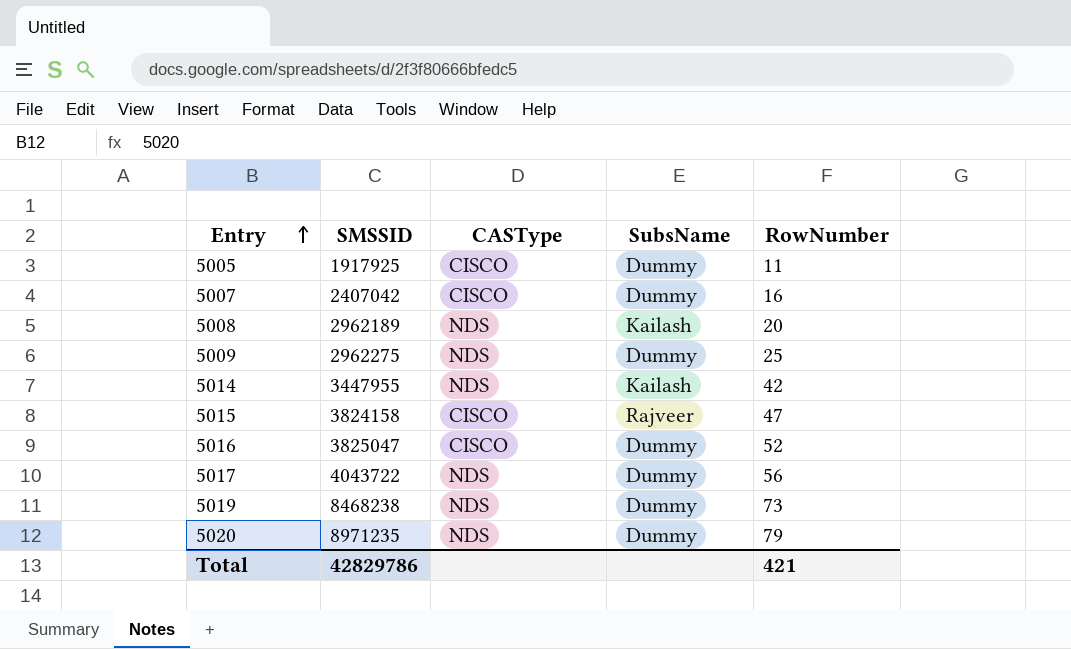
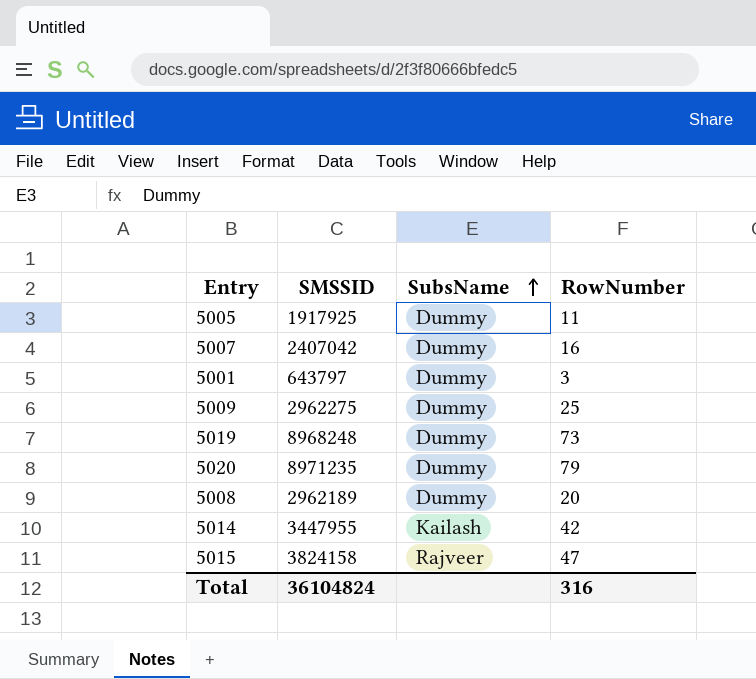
row order: Entry ascending -> SubsName ascending
column CASType | position: 3 -> none
row 5016: 3825047 | CISCO | Dummy | 52 -> none
row 5017: 4043722 | NDS | Dummy | 56 -> none
row 5001: none -> 643797 | Dummy | 3
5019 | SMSSID: 8468238 -> 8968248
5008 | SubsName: Kailash -> Dummy
Total | SMSSID: 42829786 -> 36104824
Total | RowNumber: 421 -> 316

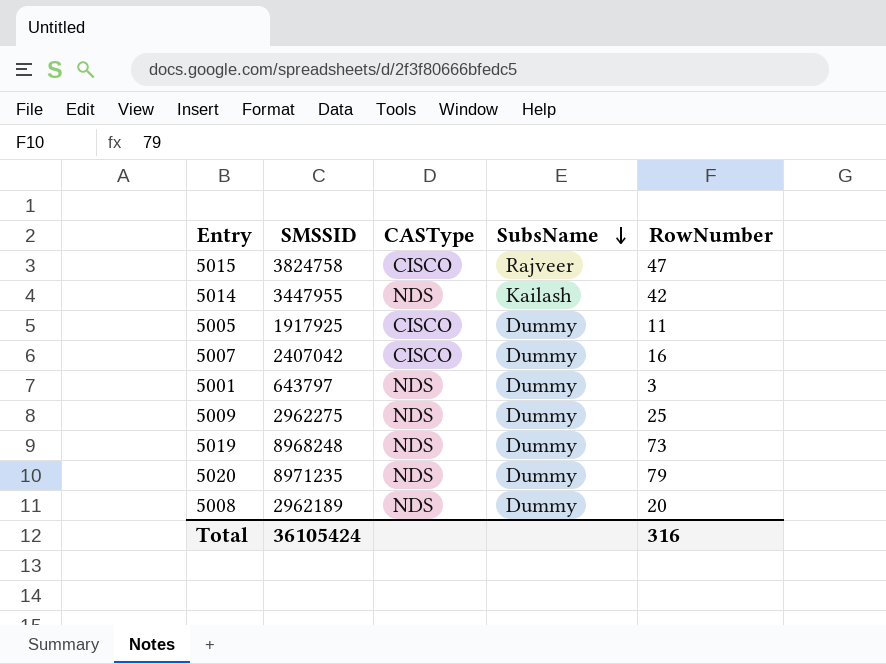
row order: SubsName ascending -> SubsName descending
column CASType | position: none -> 3
5015 | SMSSID: 3824158 -> 3824758
Total | SMSSID: 36104824 -> 36105424

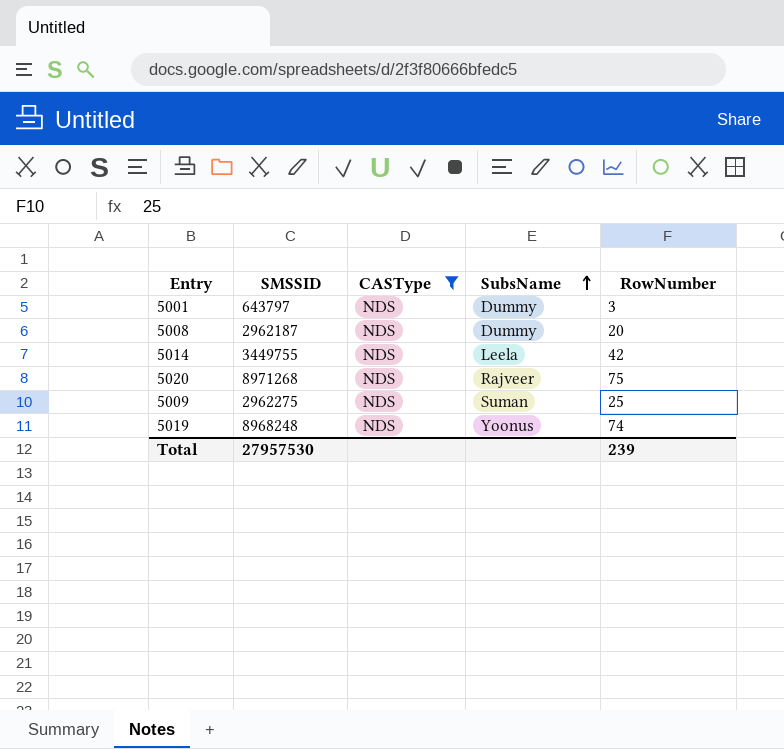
filter: none -> CASType = NDS
row order: SubsName descending -> SubsName ascending
5008 | SMSSID: 2962189 -> 2962187
5014 | SMSSID: 3447955 -> 3449755
5014 | SubsName: Kailash -> Leela
5020 | SMSSID: 8971235 -> 8971268
5020 | SubsName: Dummy -> Rajveer
5020 | RowNumber: 79 -> 75
5009 | SubsName: Dummy -> Suman
5019 | SubsName: Dummy -> Yoonus
5019 | RowNumber: 73 -> 74
Total | SMSSID: 36105424 -> 27957530
Total | RowNumber: 316 -> 239

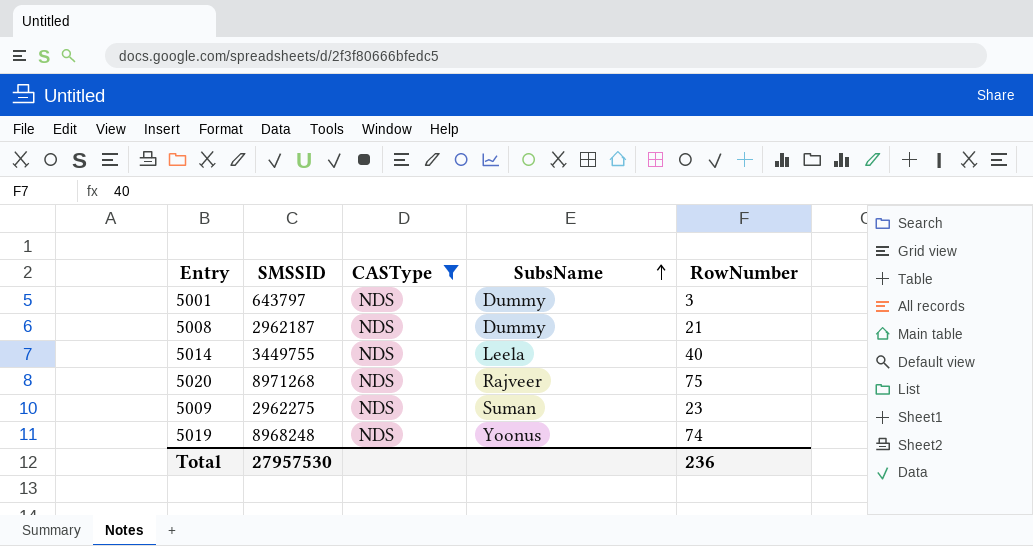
5008 | RowNumber: 20 -> 21
5014 | RowNumber: 42 -> 40
5009 | RowNumber: 25 -> 23
Total | RowNumber: 239 -> 236

